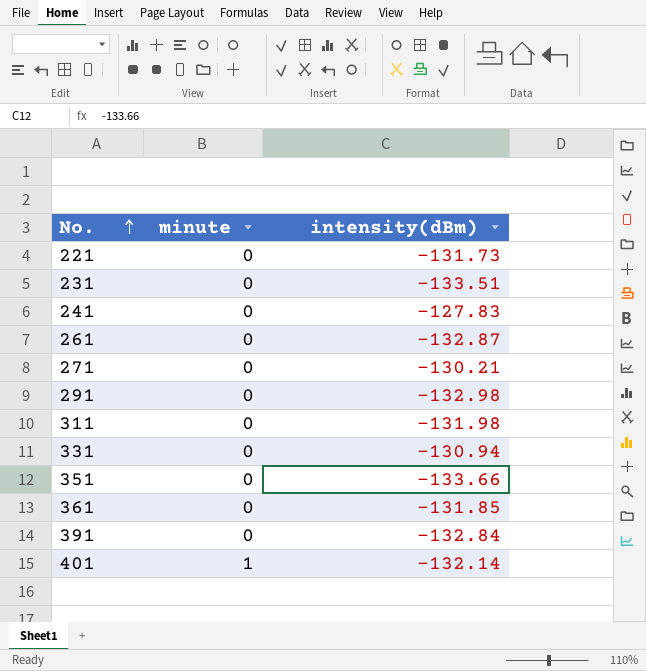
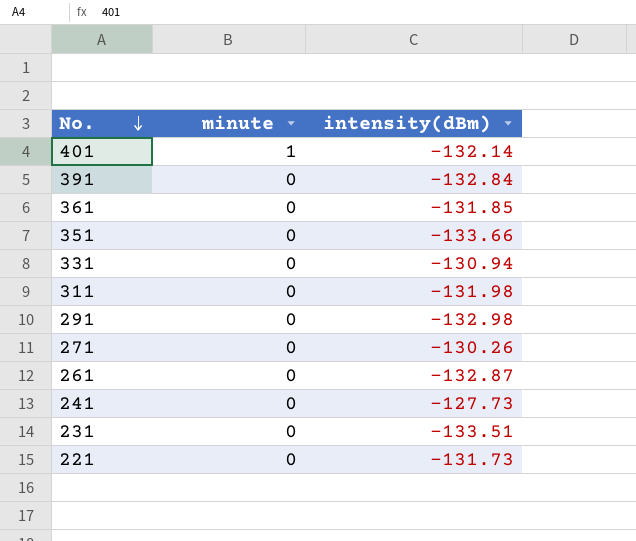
row order: No. ascending -> No. descending
271 | intensity(dBm): -130.21 -> -130.26
241 | intensity(dBm): -127.83 -> -127.73

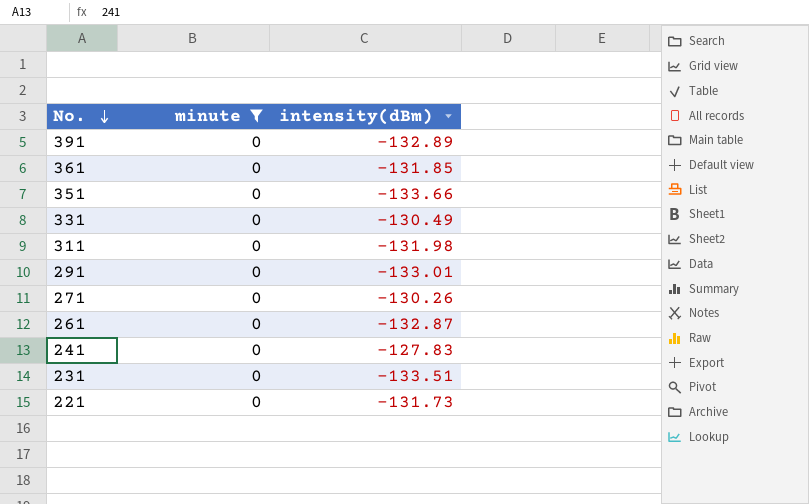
filter: none -> minute = 0
391 | intensity(dBm): -132.84 -> -132.89
331 | intensity(dBm): -130.94 -> -130.49
291 | intensity(dBm): -132.98 -> -133.01
241 | intensity(dBm): -127.73 -> -127.83

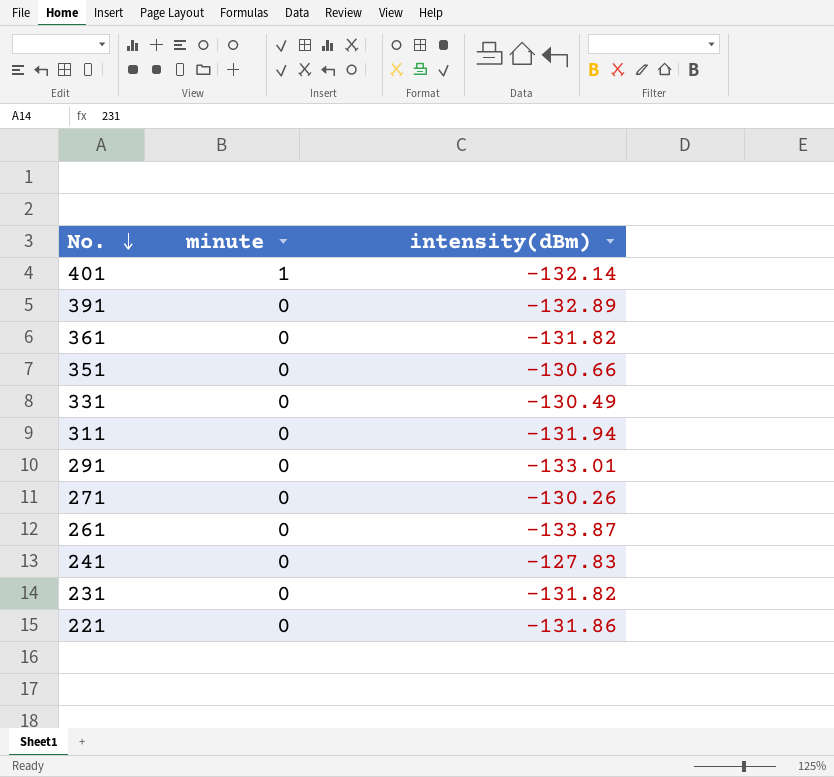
filter: minute = 0 -> none
361 | intensity(dBm): -131.85 -> -131.82
351 | intensity(dBm): -133.66 -> -130.66
311 | intensity(dBm): -131.98 -> -131.94
261 | intensity(dBm): -132.87 -> -133.87
231 | intensity(dBm): -133.51 -> -131.82
221 | intensity(dBm): -131.73 -> -131.86

